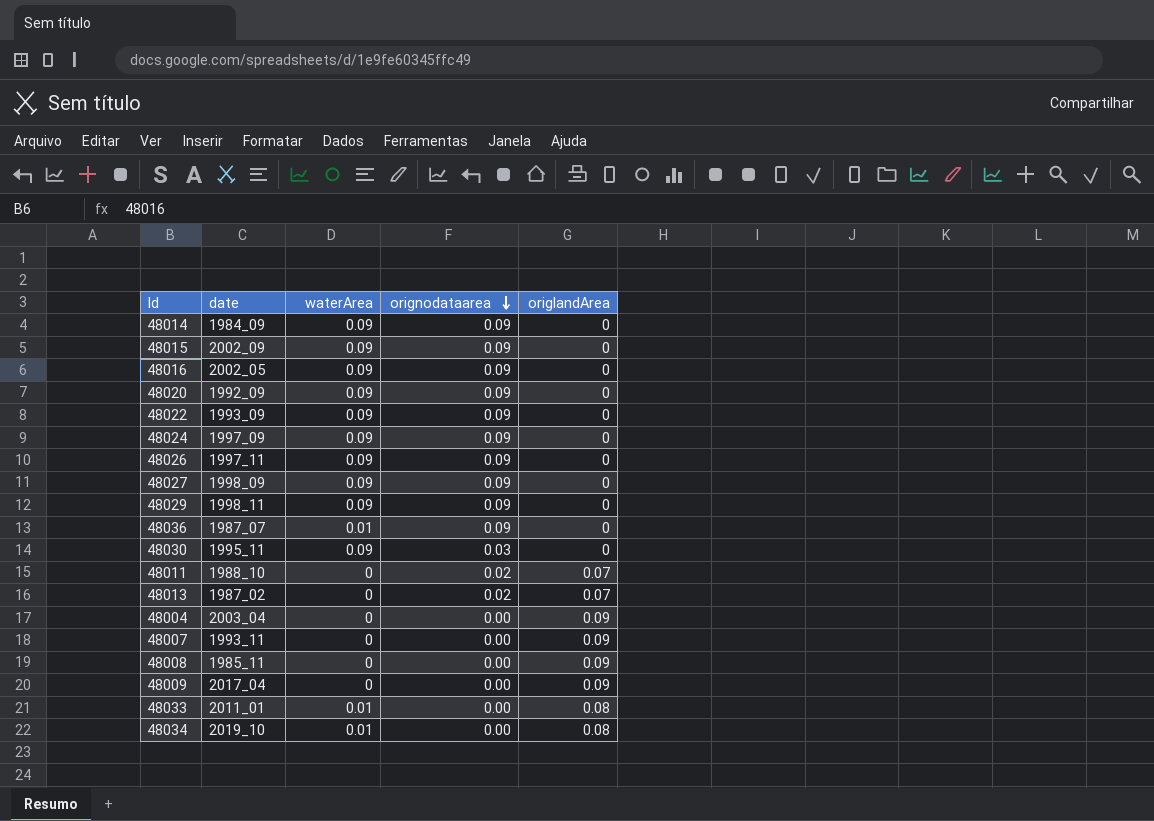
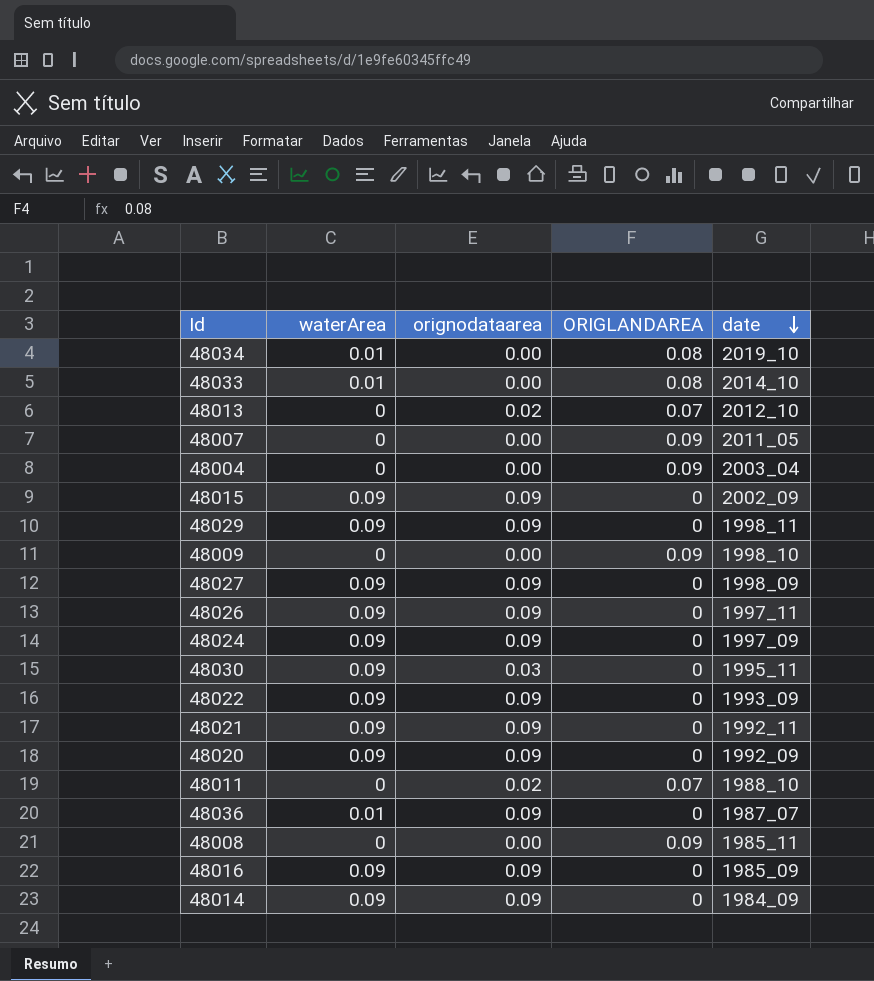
row order: orignodataarea descending -> date descending
column name: origlandArea -> ORIGLANDAREA
column date | position: 2 -> 5
48033 | date: 2011_01 -> 2014_10
48013 | date: 1987_02 -> 2012_10
48007 | date: 1993_11 -> 2011_05
48009 | date: 2017_04 -> 1998_10
row 48021: none -> 0.09 | 0.09 | 0 | 1992_11
48016 | date: 2002_05 -> 1985_09

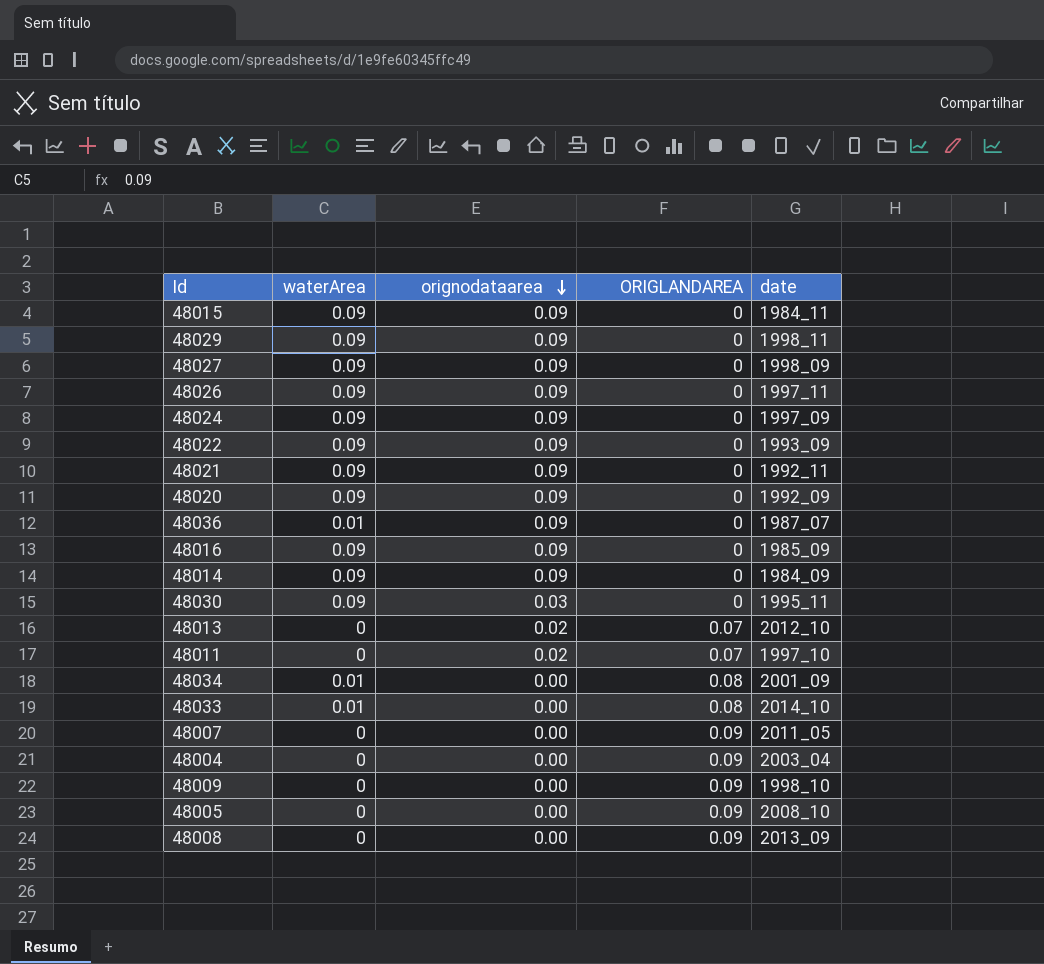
row order: date descending -> orignodataarea descending
48015 | date: 2002_09 -> 1984_11
48011 | date: 1988_10 -> 1997_10
48034 | date: 2019_10 -> 2001_09
row 48005: none -> 0 | 0.00 | 0.09 | 2008_10
48008 | date: 1985_11 -> 2013_09

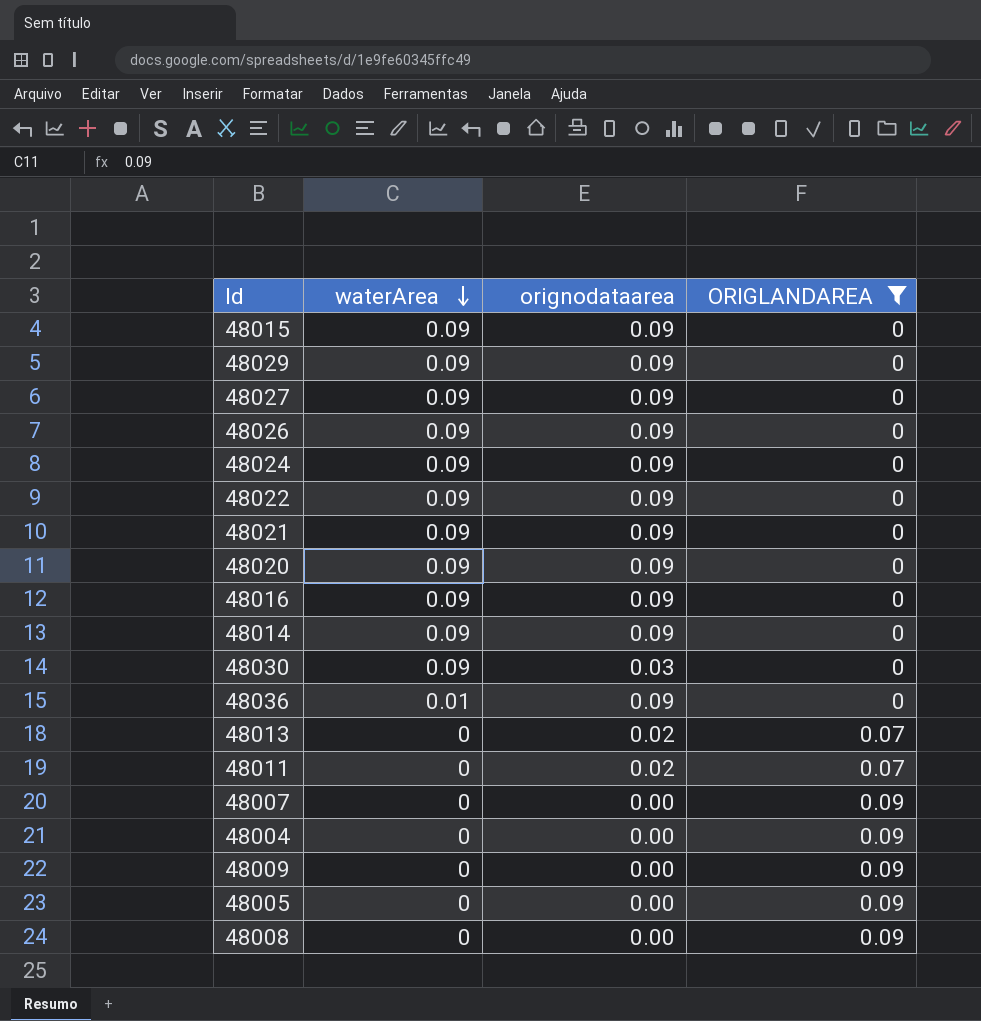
filter: none -> ORIGLANDAREA != 0.08
row order: orignodataarea descending -> waterArea descending
column date | position: 5 -> none

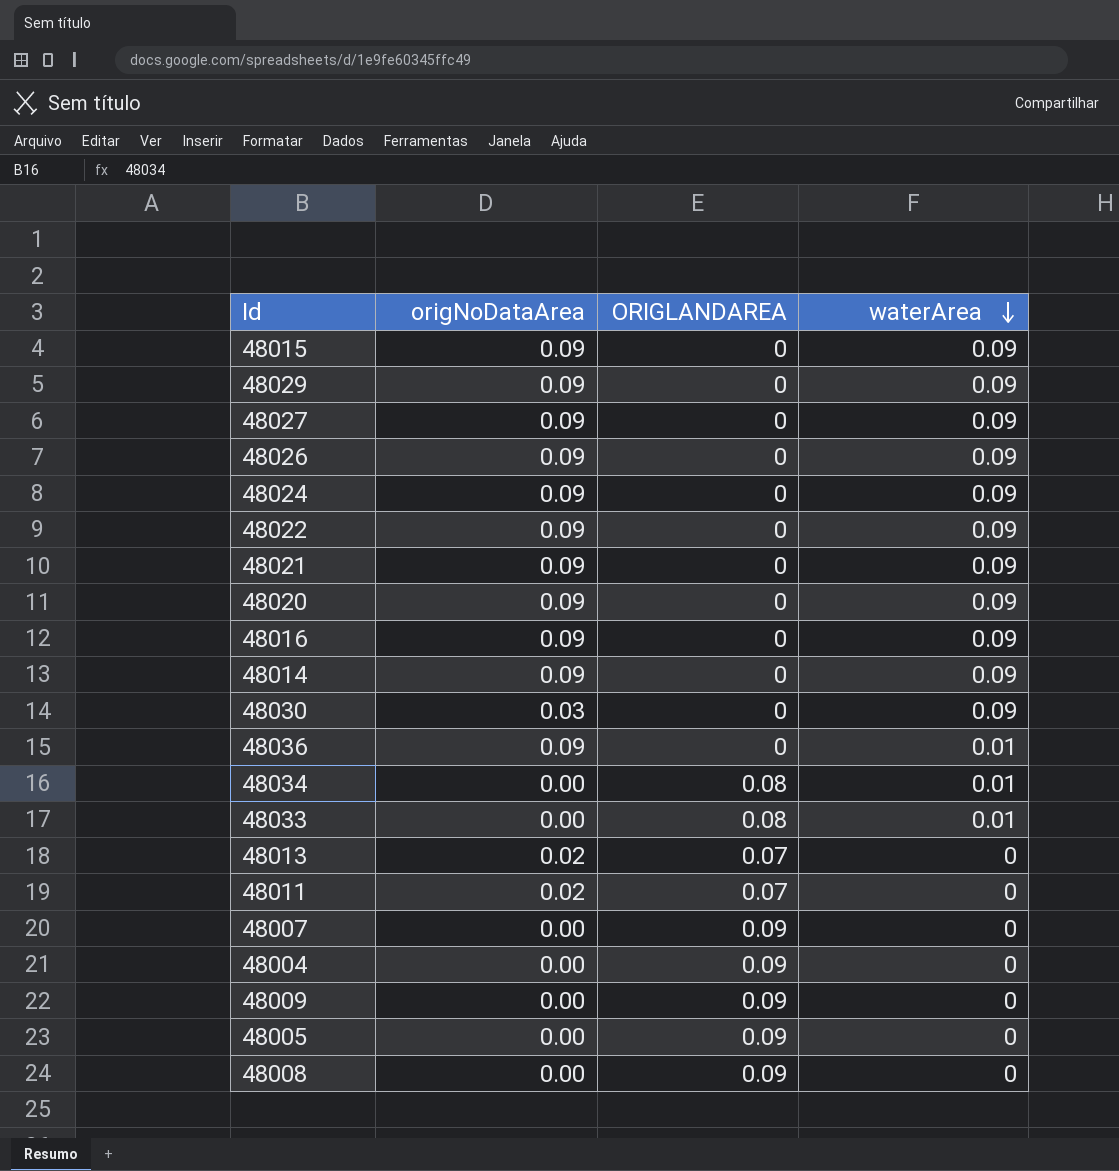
filter: ORIGLANDAREA != 0.08 -> none
column name: orignodataarea -> origNoDataArea
column waterArea | position: 2 -> 4

